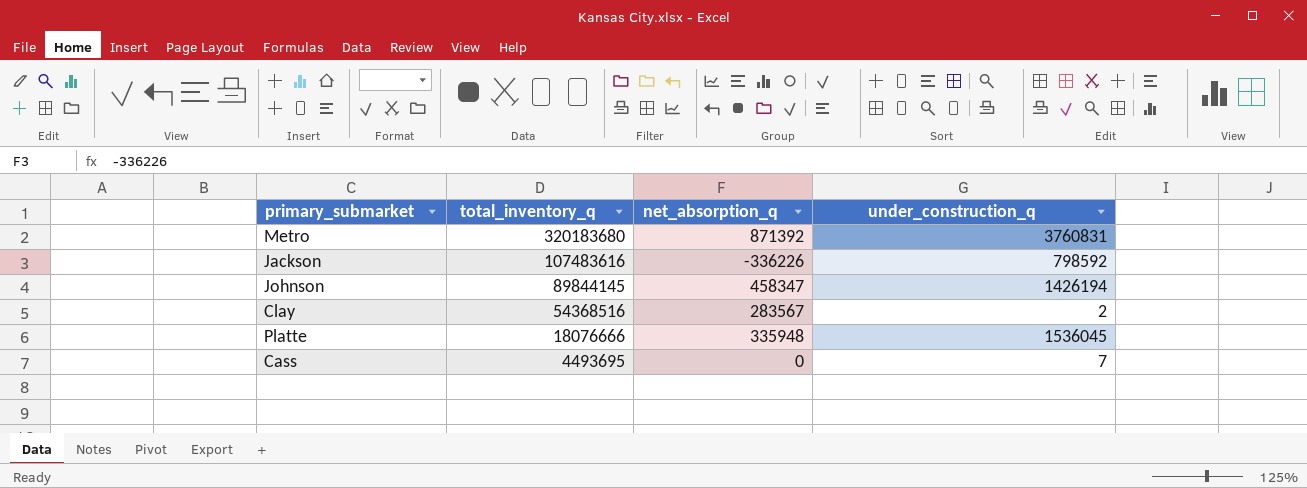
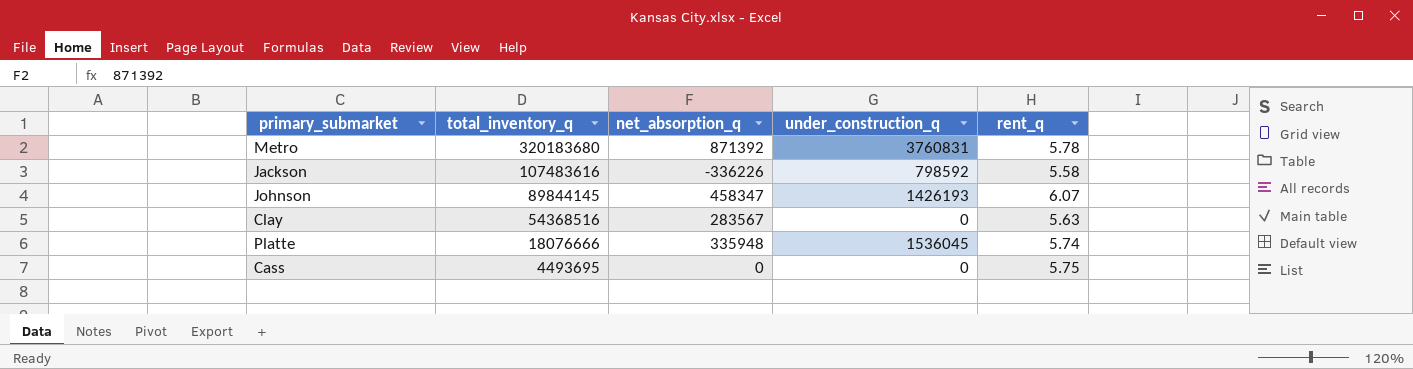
column rent_q | position: none -> 5
Johnson | under_construction_q: 1426194 -> 1426193
Clay | under_construction_q: 2 -> 0
Cass | under_construction_q: 7 -> 0

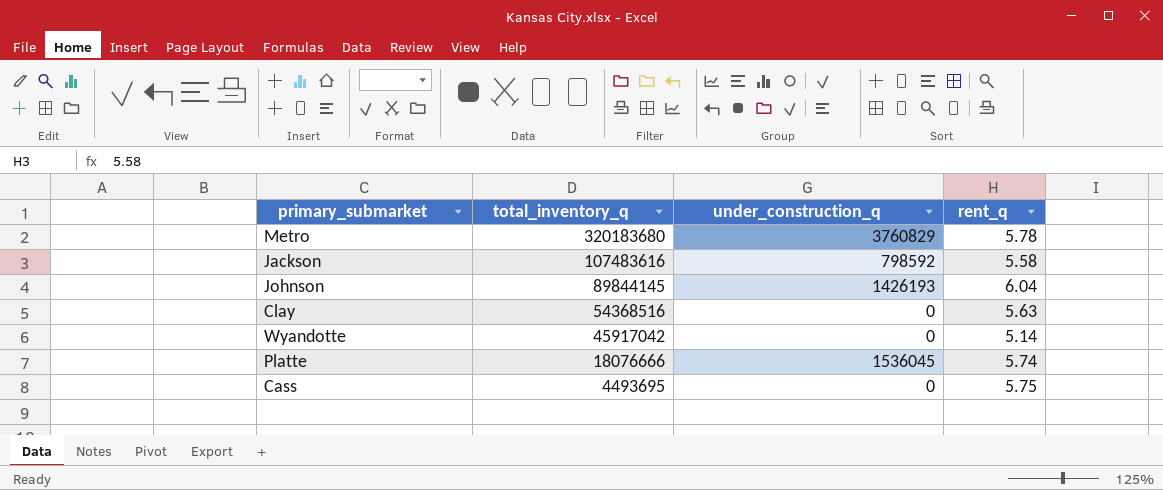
column net_absorption_q | position: 3 -> none
Metro | under_construction_q: 3760831 -> 3760829
Johnson | rent_q: 6.07 -> 6.04
row Wyandotte: none -> 45917042 | 0 | 5.14

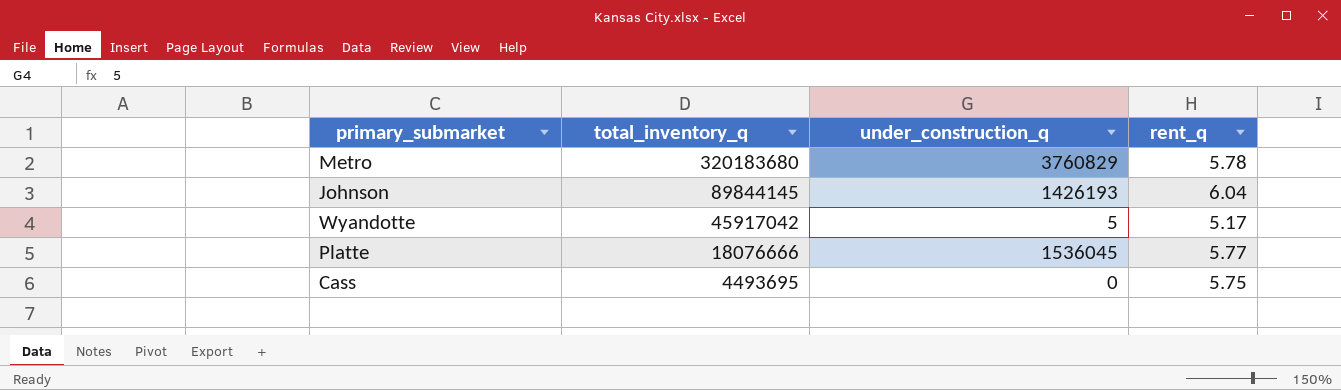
row Jackson: 107483616 | 798592 | 5.58 -> none
row Clay: 54368516 | 0 | 5.63 -> none
Wyandotte | under_construction_q: 0 -> 5
Wyandotte | rent_q: 5.14 -> 5.17
Platte | rent_q: 5.74 -> 5.77

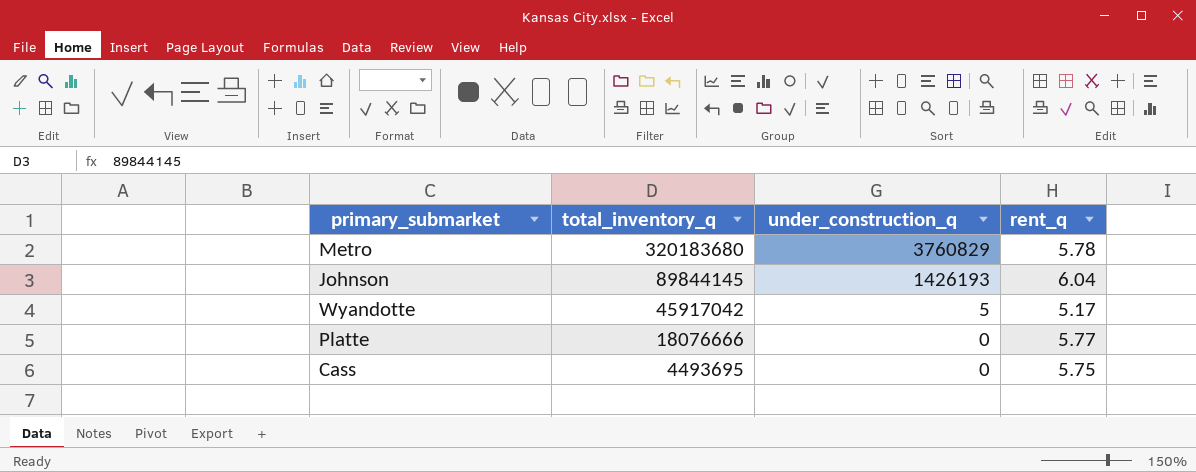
Platte | under_construction_q: 1536045 -> 0

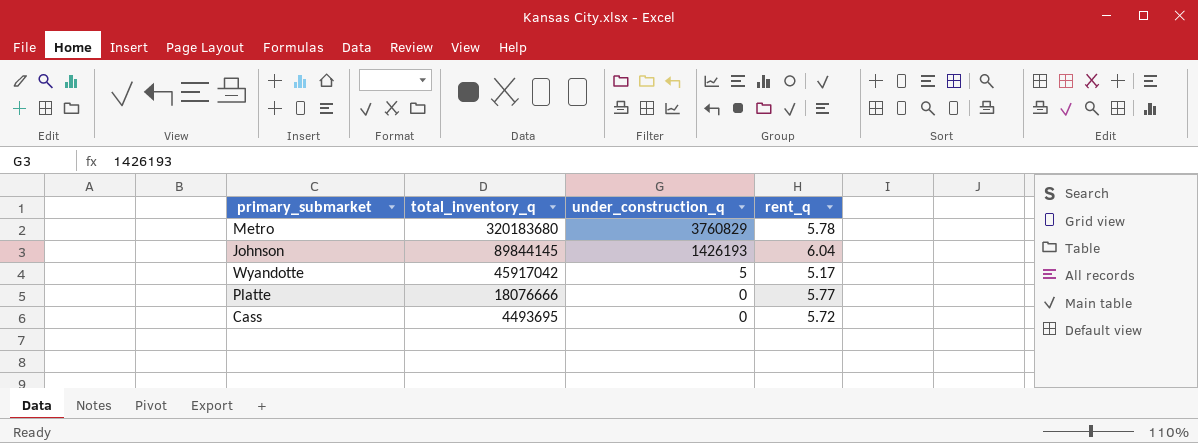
Cass | rent_q: 5.75 -> 5.72

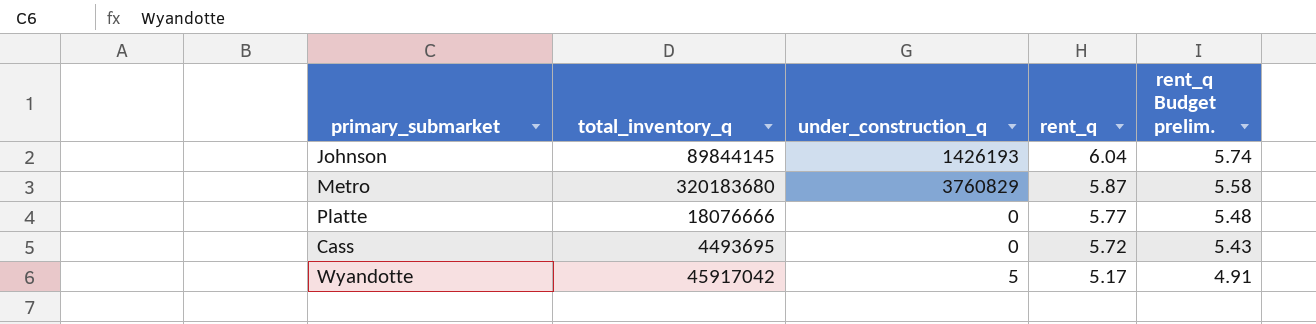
row order: total_inventory_q descending -> rent_q descending
column rent_q Budget prelim. | formula: none -> [rent_q] * 0.95
Metro | rent_q: 5.78 -> 5.87

